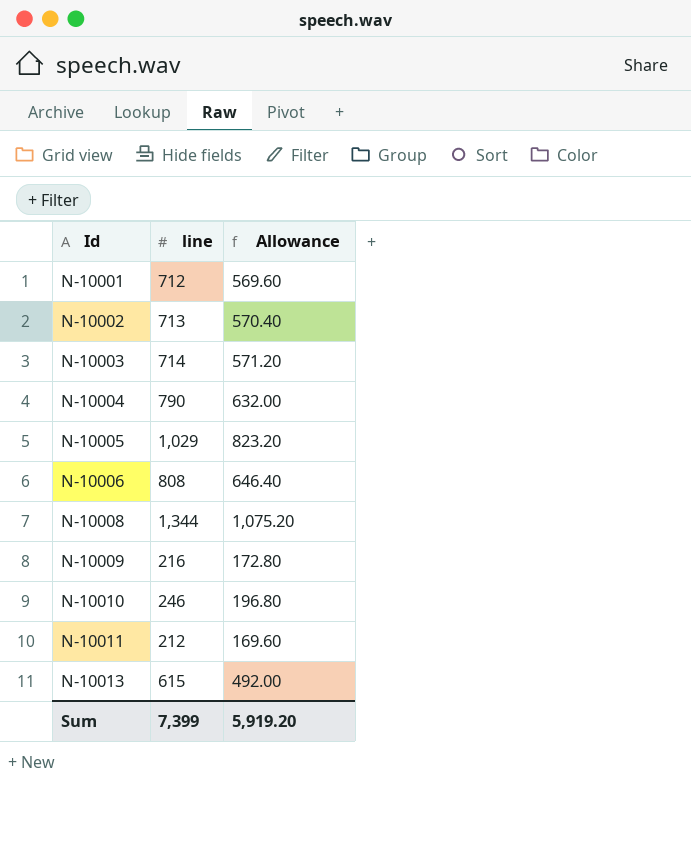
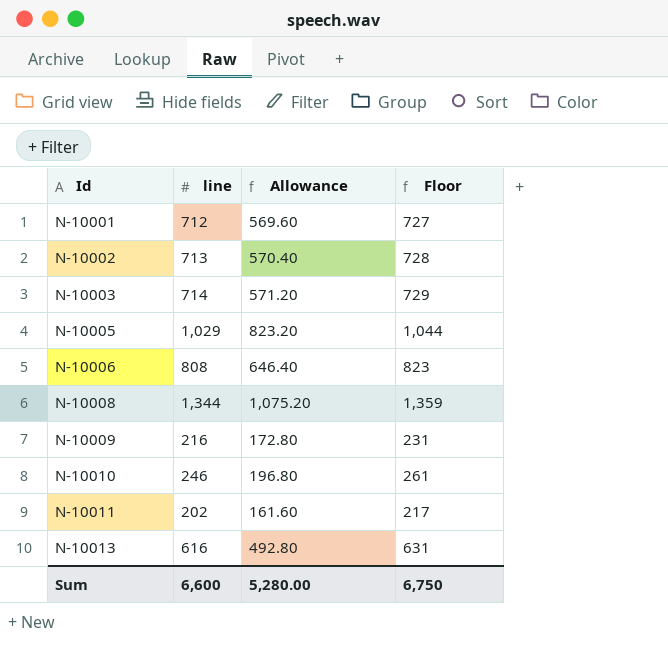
column Floor | formula: none -> [line] + 15
row N-10004: 790 | 632.00 -> none
N-10011 | line: 212 -> 202
N-10011 | Allowance: 169.60 -> 161.60
N-10013 | line: 615 -> 616
N-10013 | Allowance: 492.00 -> 492.80
Sum | line: 7,399 -> 6,600
Sum | Allowance: 5,919.20 -> 5,280.00

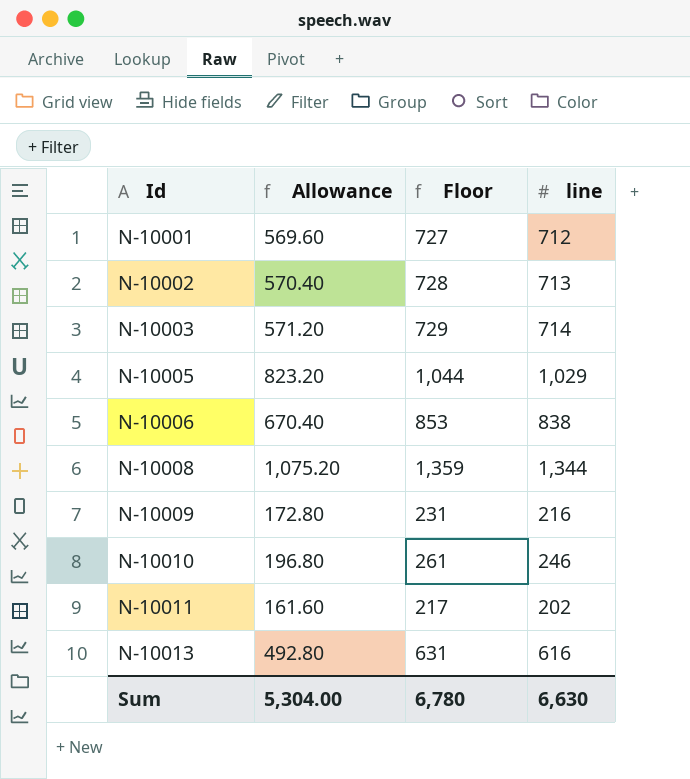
column line | position: 2 -> 4
N-10006 | Allowance: 646.40 -> 670.40
N-10006 | Floor: 823 -> 853
N-10006 | line: 808 -> 838
Sum | Allowance: 5,280.00 -> 5,304.00
Sum | Floor: 6,750 -> 6,780
Sum | line: 6,600 -> 6,630

